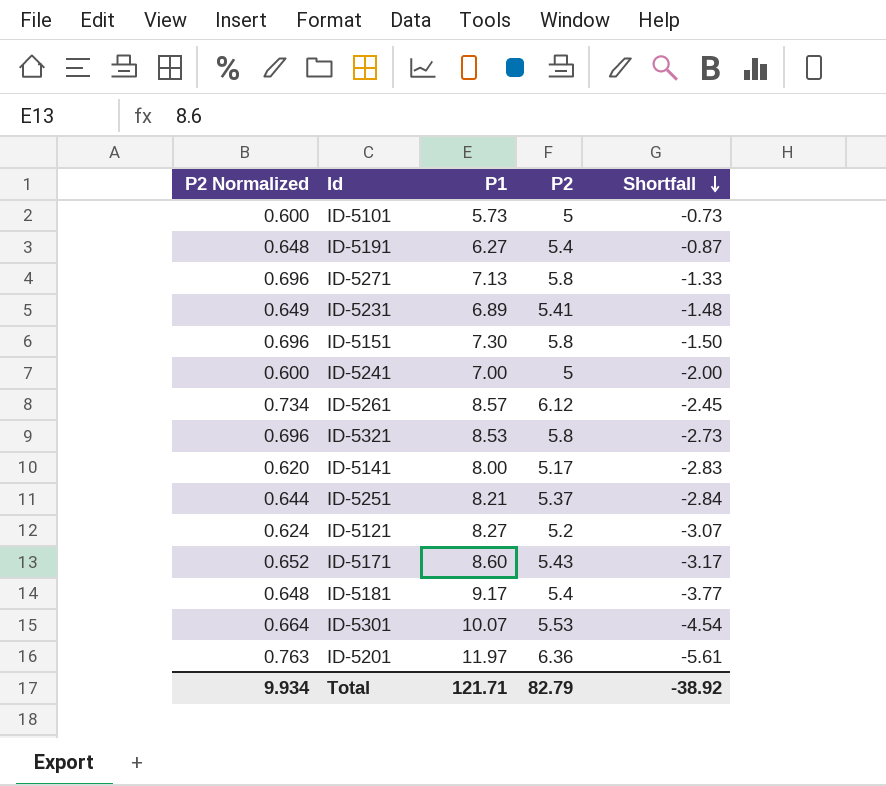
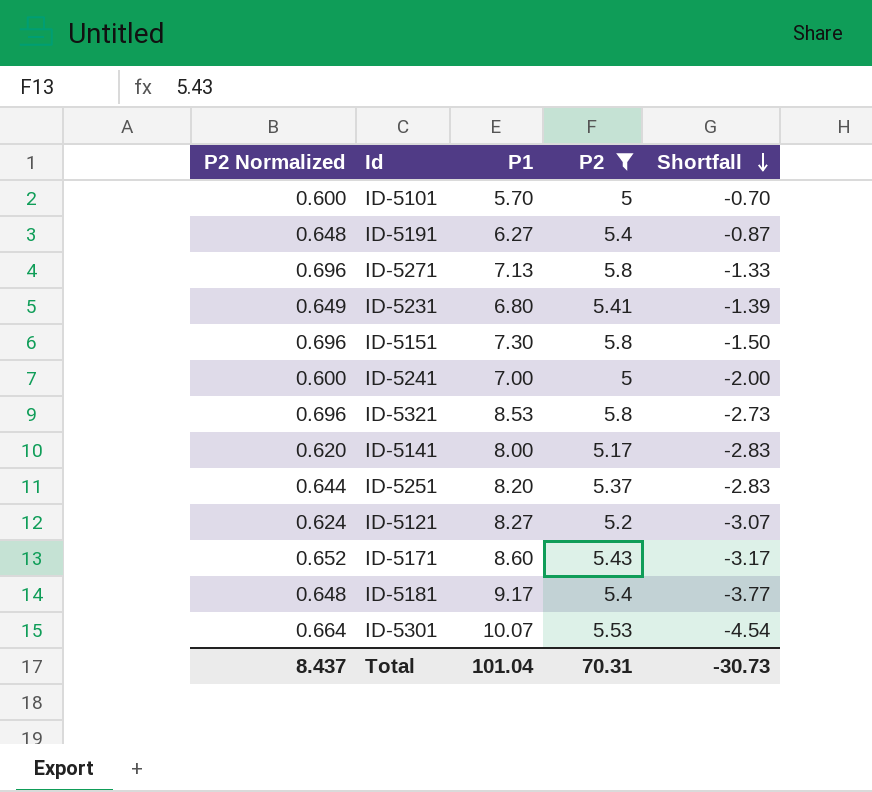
filter: none -> P2 <= 5.8
ID-5101 | P1: 5.73 -> 5.70
ID-5101 | Shortfall: -0.73 -> -0.70
ID-5231 | P1: 6.89 -> 6.80
ID-5231 | Shortfall: -1.48 -> -1.39
ID-5251 | P1: 8.21 -> 8.20
ID-5251 | Shortfall: -2.84 -> -2.83
Total | P2 Normalized: 9.934 -> 8.437
Total | P1: 121.71 -> 101.04
Total | P2: 82.79 -> 70.31
Total | Shortfall: -38.92 -> -30.73

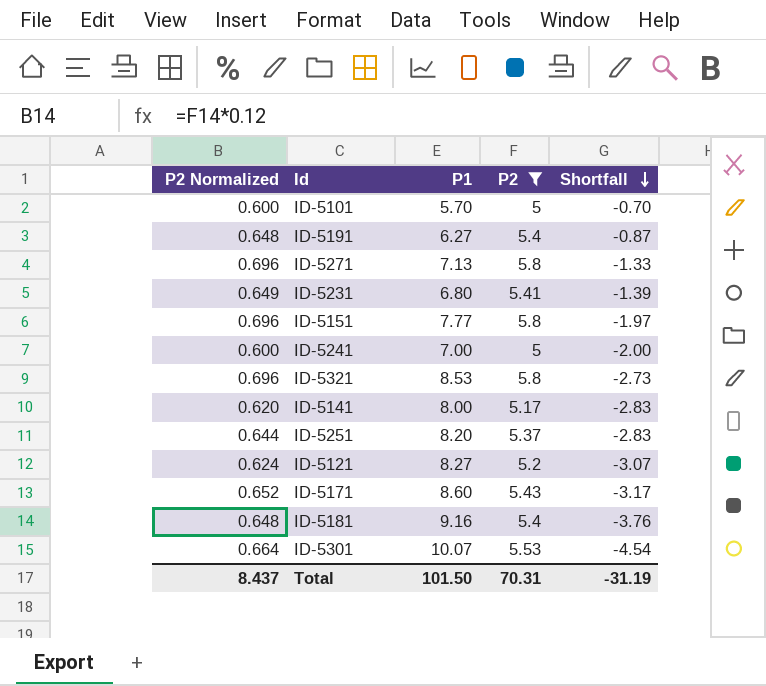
ID-5151 | P1: 7.30 -> 7.77
ID-5151 | Shortfall: -1.50 -> -1.97
ID-5181 | P1: 9.17 -> 9.16
ID-5181 | Shortfall: -3.77 -> -3.76
Total | P1: 101.04 -> 101.50
Total | Shortfall: -30.73 -> -31.19

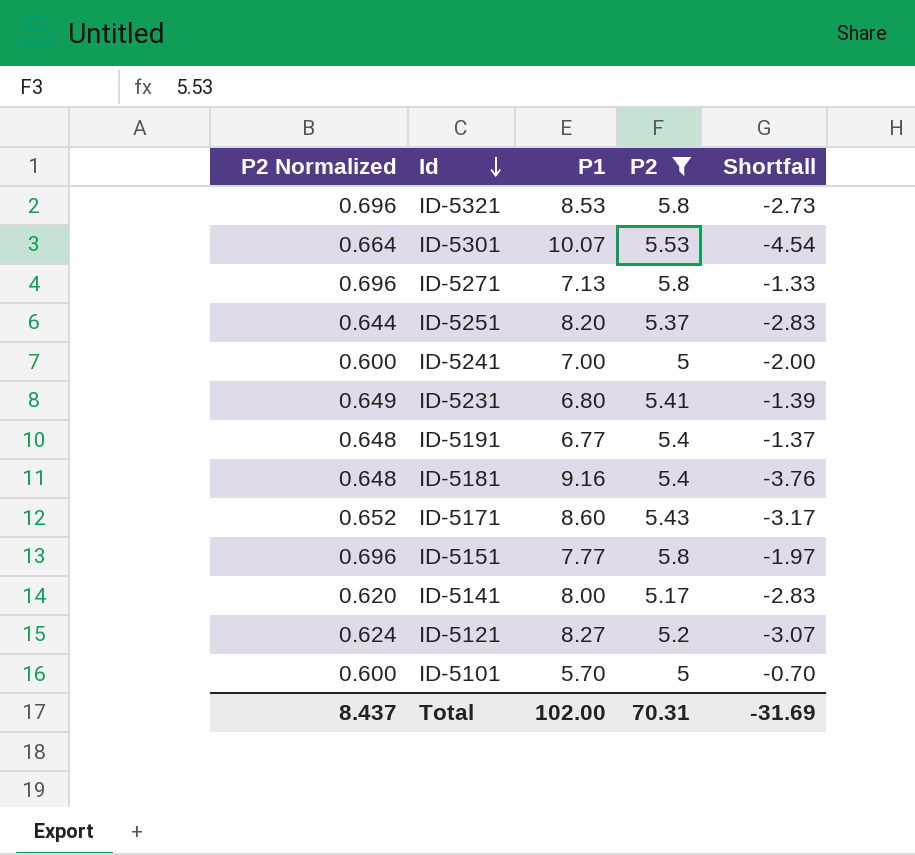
row order: Shortfall descending -> Id descending
ID-5191 | P1: 6.27 -> 6.77
ID-5191 | Shortfall: -0.87 -> -1.37
Total | P1: 101.50 -> 102.00
Total | Shortfall: -31.19 -> -31.69

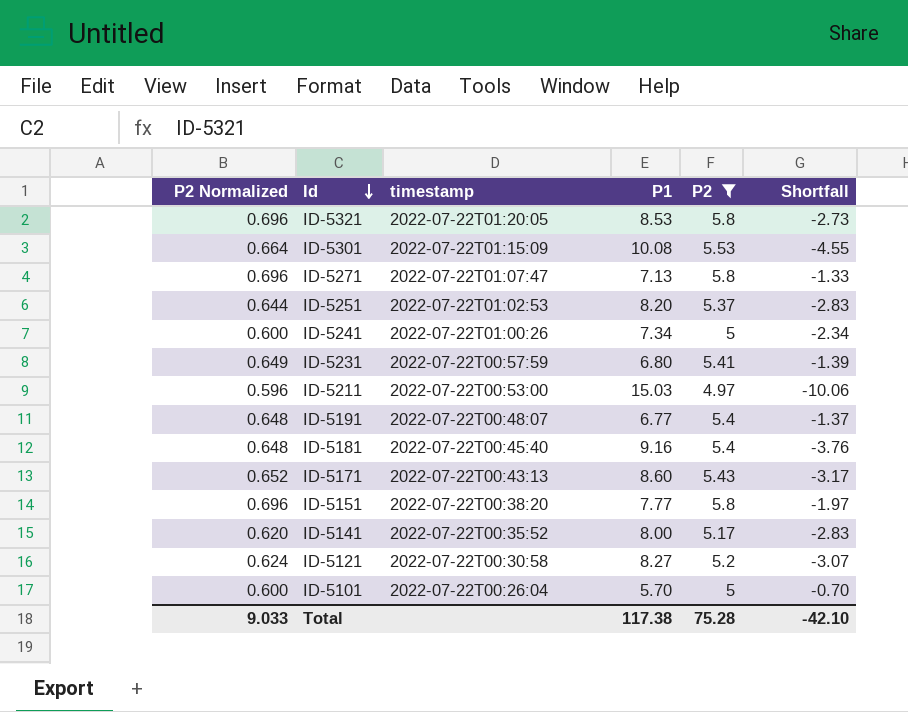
column timestamp | position: none -> 3
ID-5301 | P1: 10.07 -> 10.08
ID-5301 | Shortfall: -4.54 -> -4.55
ID-5241 | P1: 7.00 -> 7.34
ID-5241 | Shortfall: -2.00 -> -2.34
row ID-5211: none -> 0.596 | 2022-07-22T00:53:00 | 15.03 | 4.97 | -10.06
Total | P2 Normalized: 8.437 -> 9.033
Total | P1: 102.00 -> 117.38
Total | P2: 70.31 -> 75.28
Total | Shortfall: -31.69 -> -42.10

